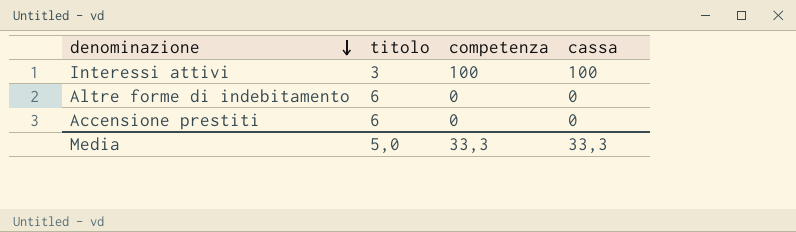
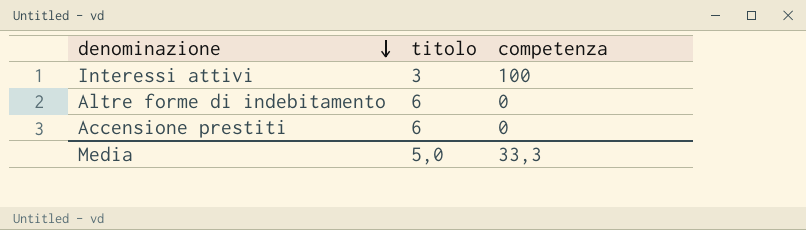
column cassa | position: 4 -> none

